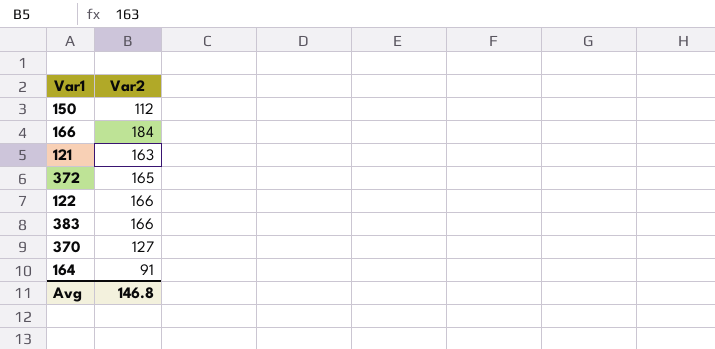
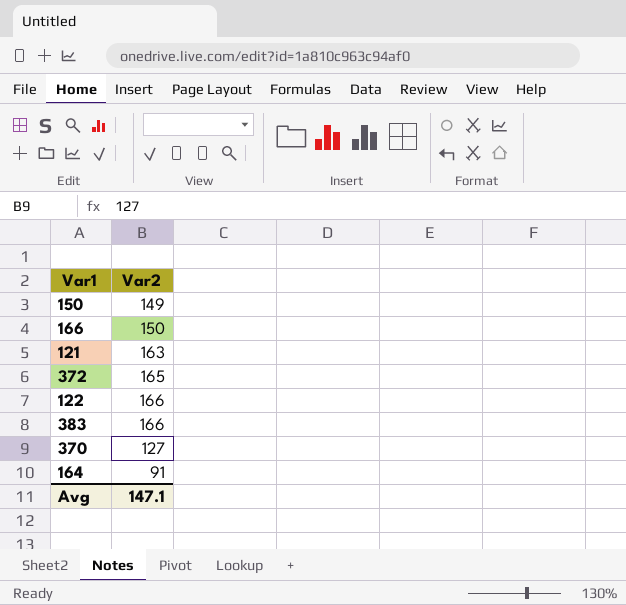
150 | Var2: 112 -> 149
166 | Var2: 184 -> 150
Avg | Var2: 146.8 -> 147.1

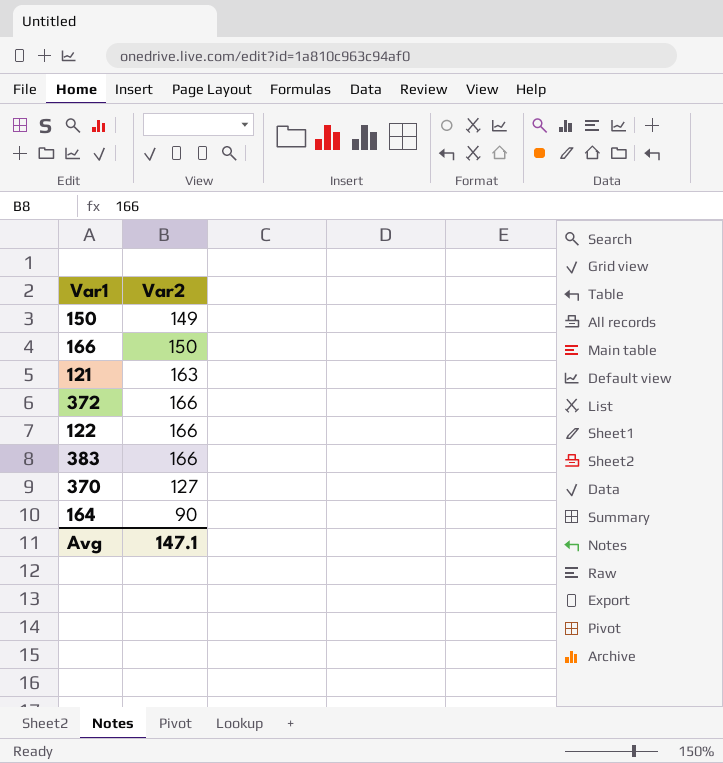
372 | Var2: 165 -> 166
164 | Var2: 91 -> 90

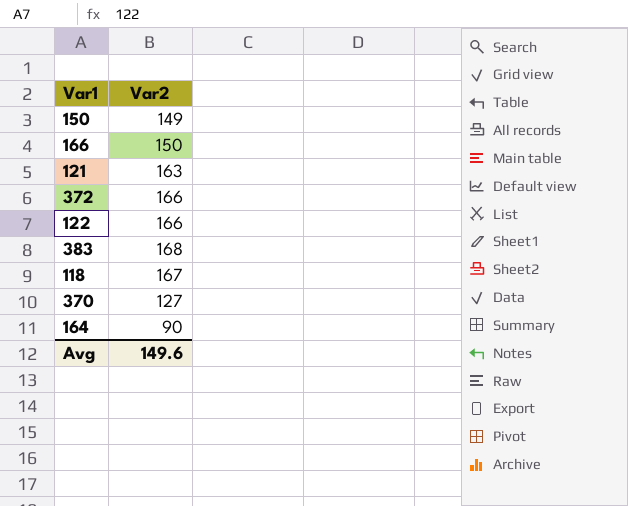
383 | Var2: 166 -> 168
row 118: none -> 167
Avg | Var2: 147.1 -> 149.6

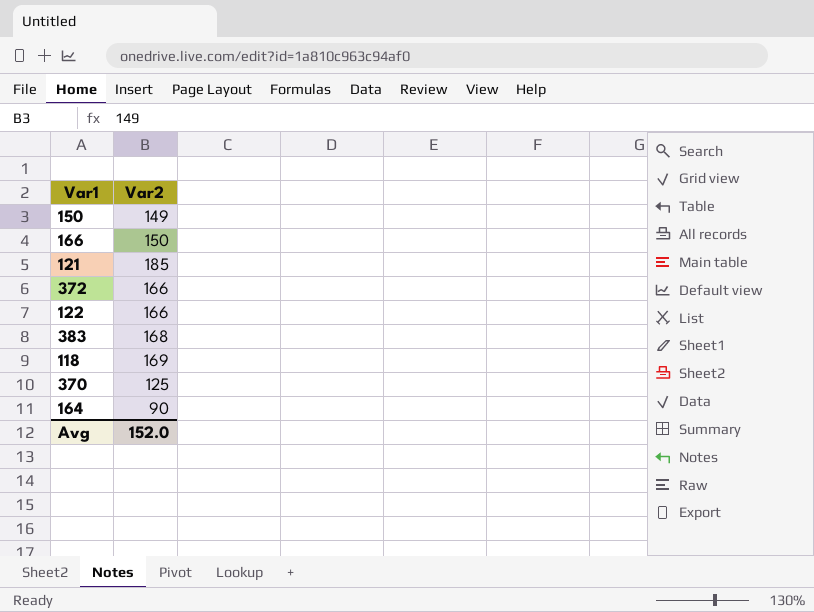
121 | Var2: 163 -> 185
118 | Var2: 167 -> 169
370 | Var2: 127 -> 125
Avg | Var2: 149.6 -> 152.0

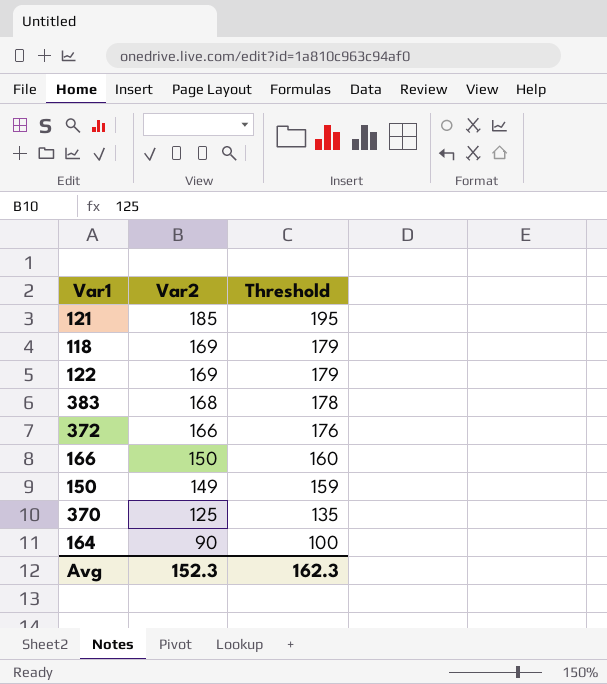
row order: none -> Var2 descending
column Threshold | formula: none -> [Var2] + 10
122 | Var2: 166 -> 169
Avg | Var2: 152.0 -> 152.3

